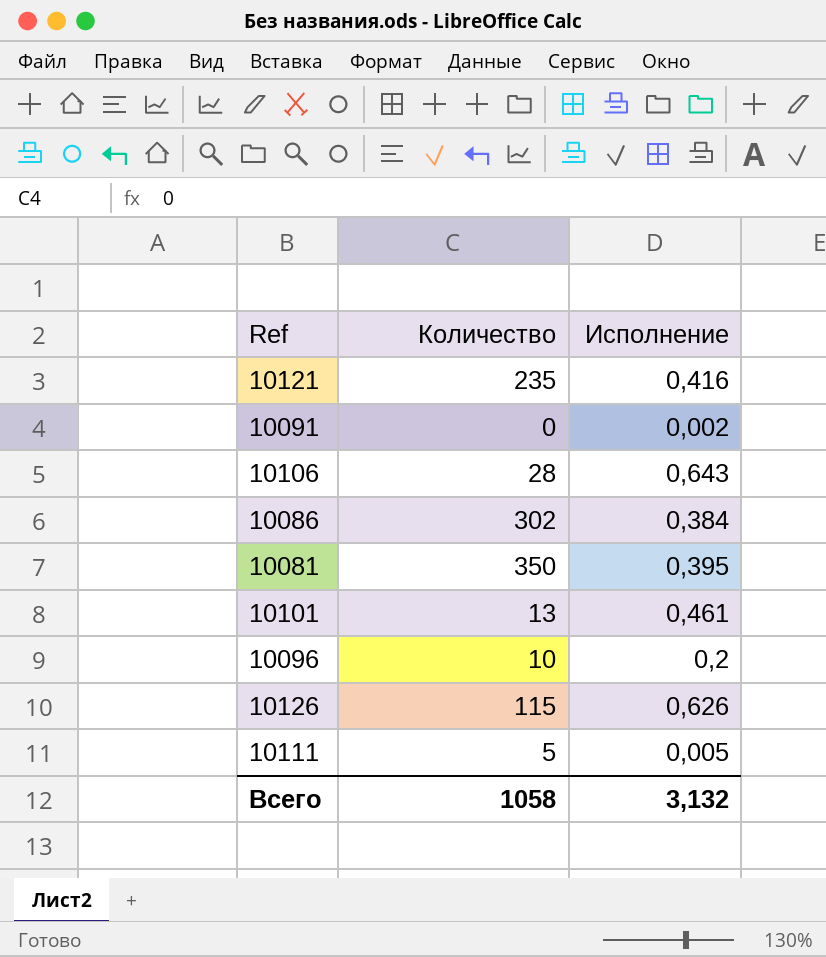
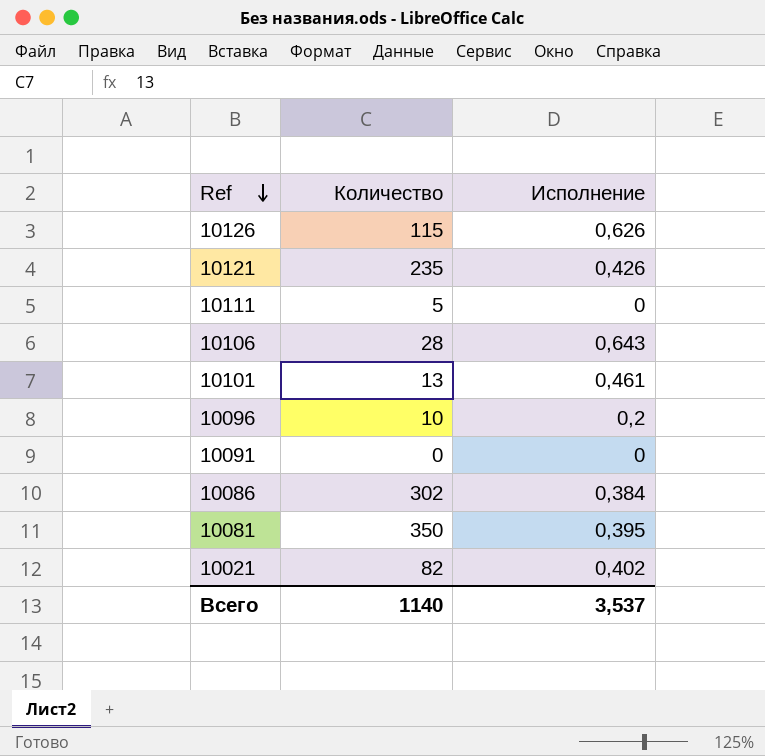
row order: none -> Ref descending
10121 | Исполнение: 0,416 -> 0,426
10111 | Исполнение: 0,005 -> 0
10091 | Исполнение: 0,002 -> 0
row 10021: none -> 82 | 0,402
Всего | Количество: 1058 -> 1140
Всего | Исполнение: 3,132 -> 3,537

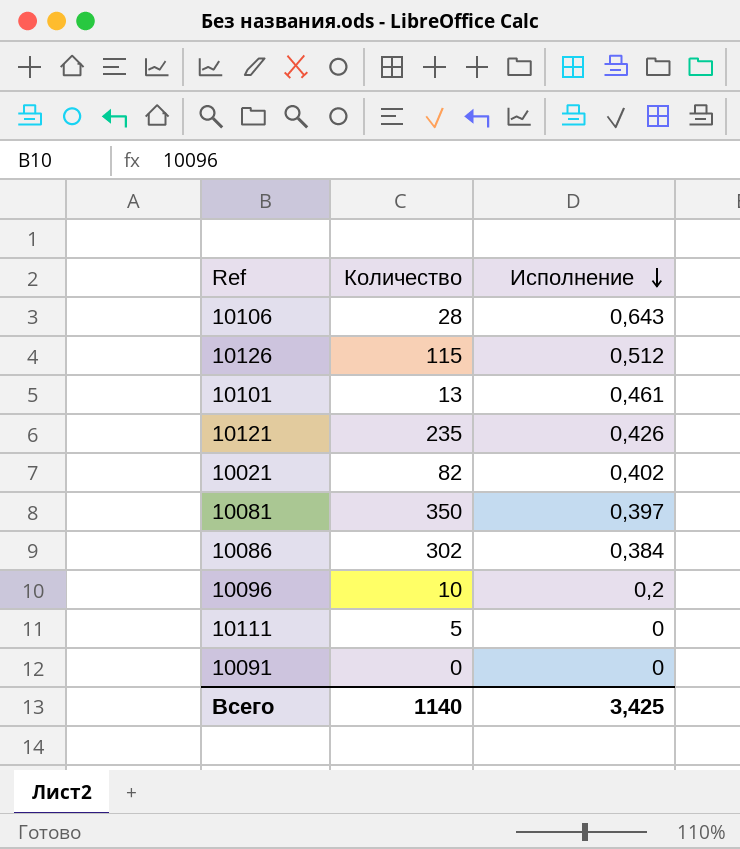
row order: Ref descending -> Исполнение descending
10126 | Исполнение: 0,626 -> 0,512
10081 | Исполнение: 0,395 -> 0,397
Всего | Исполнение: 3,537 -> 3,425

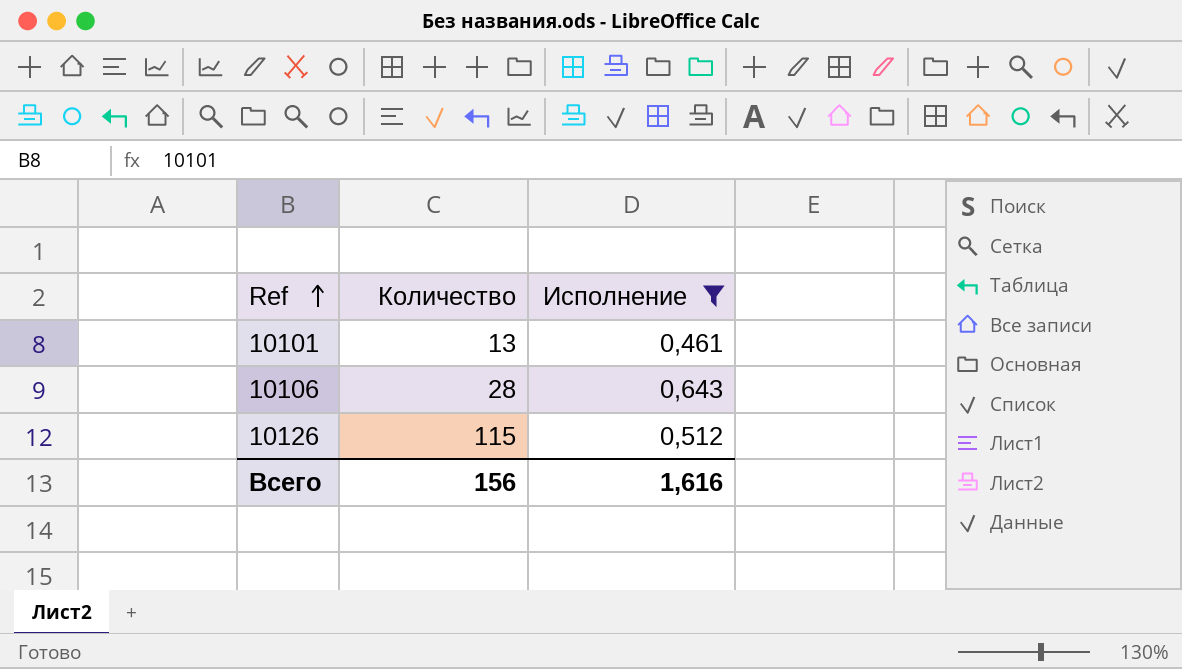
filter: none -> Исполнение >= 0,461
row order: Исполнение descending -> Ref ascending
Всего | Количество: 1140 -> 156
Всего | Исполнение: 3,425 -> 1,616

